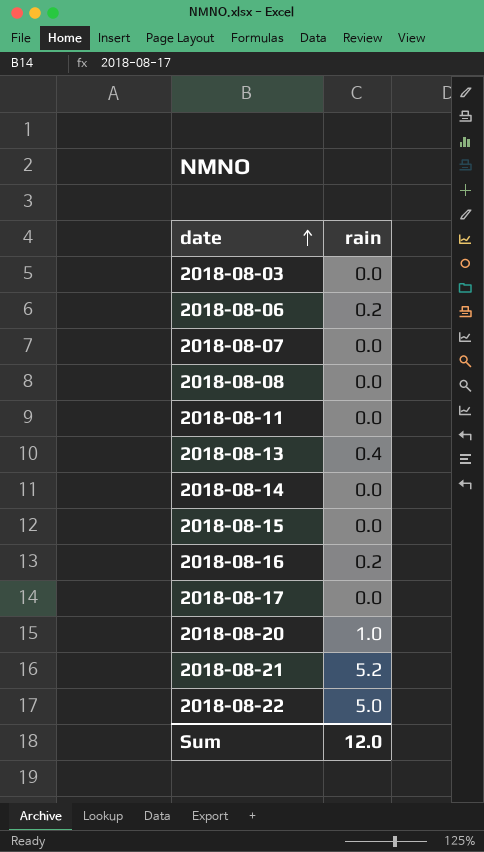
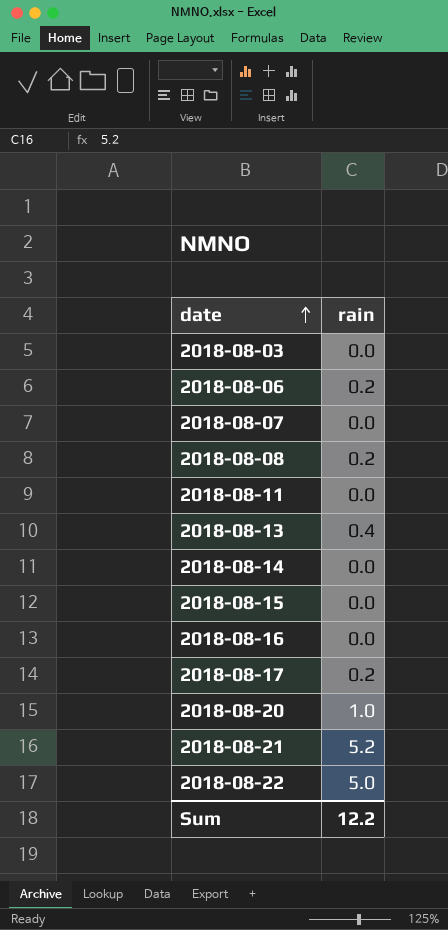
2018-08-08 | rain: 0.0 -> 0.2
2018-08-16 | rain: 0.2 -> 0.0
2018-08-17 | rain: 0.0 -> 0.2
Sum | rain: 12.0 -> 12.2

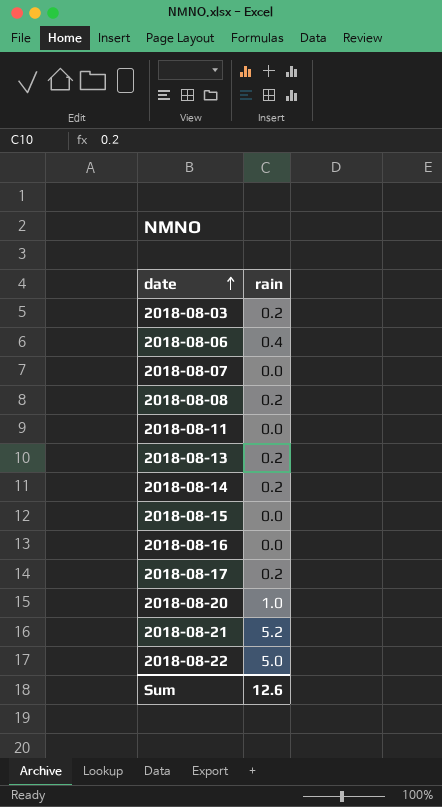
2018-08-03 | rain: 0.0 -> 0.2
2018-08-06 | rain: 0.2 -> 0.4
2018-08-13 | rain: 0.4 -> 0.2
2018-08-14 | rain: 0.0 -> 0.2
Sum | rain: 12.2 -> 12.6

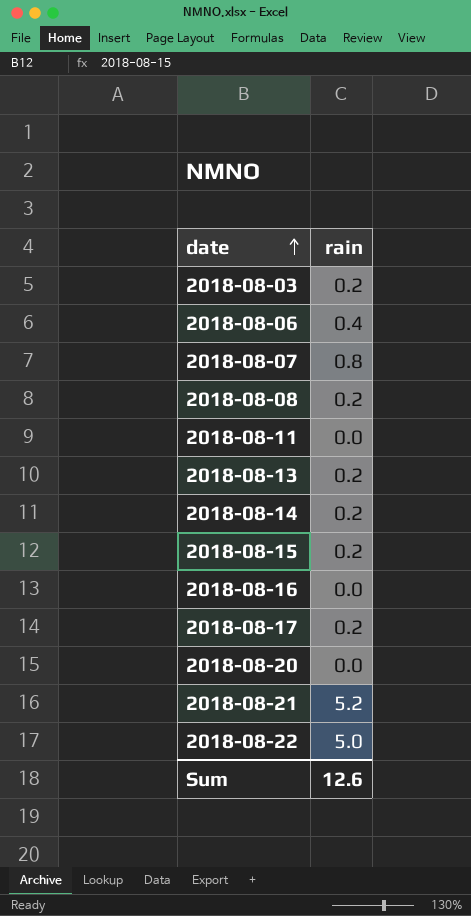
2018-08-07 | rain: 0.0 -> 0.8
2018-08-15 | rain: 0.0 -> 0.2
2018-08-20 | rain: 1.0 -> 0.0

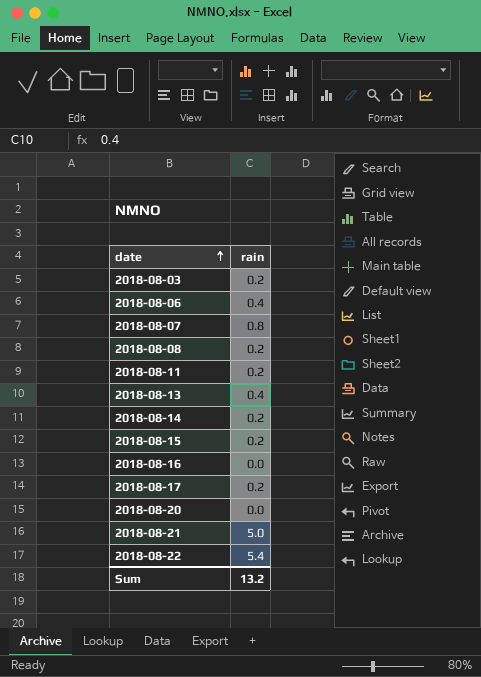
2018-08-11 | rain: 0.0 -> 0.2
2018-08-13 | rain: 0.2 -> 0.4
2018-08-21 | rain: 5.2 -> 5.0
2018-08-22 | rain: 5.0 -> 5.4
Sum | rain: 12.6 -> 13.2

